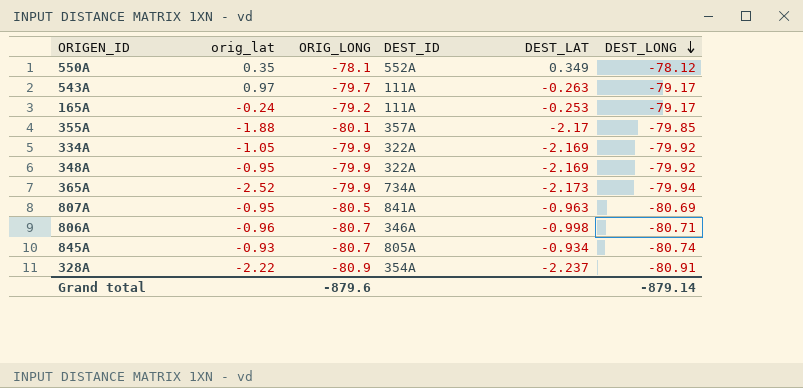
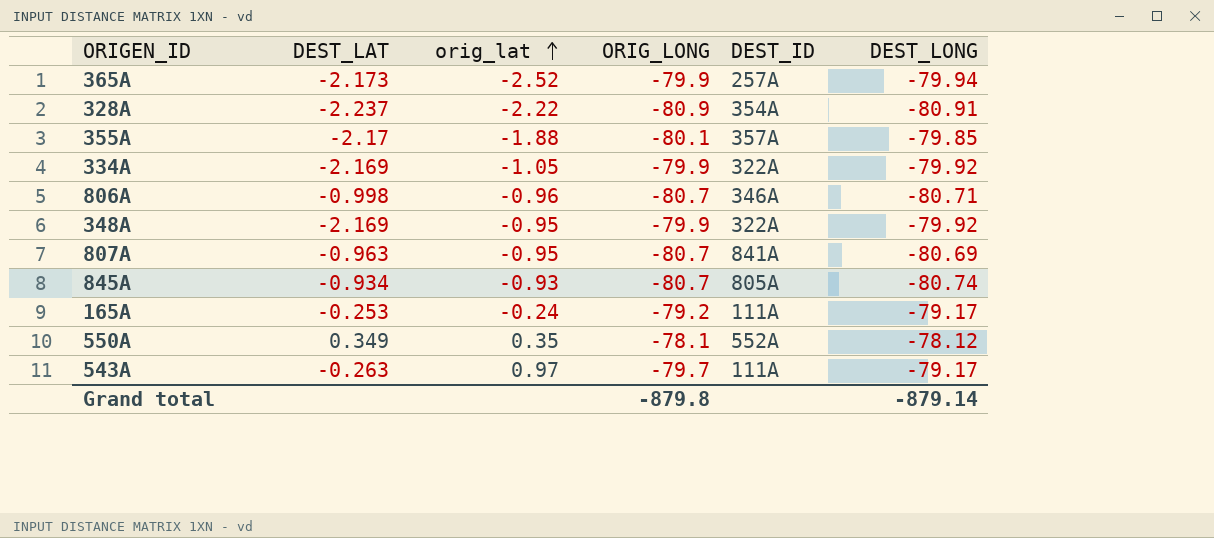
row order: DEST_LONG descending -> orig_lat ascending
column DEST_LAT | position: 5 -> 2
365A | DEST_ID: 734A -> 257A
807A | ORIG_LONG: -80.5 -> -80.7
Grand total | ORIG_LONG: -879.6 -> -879.8

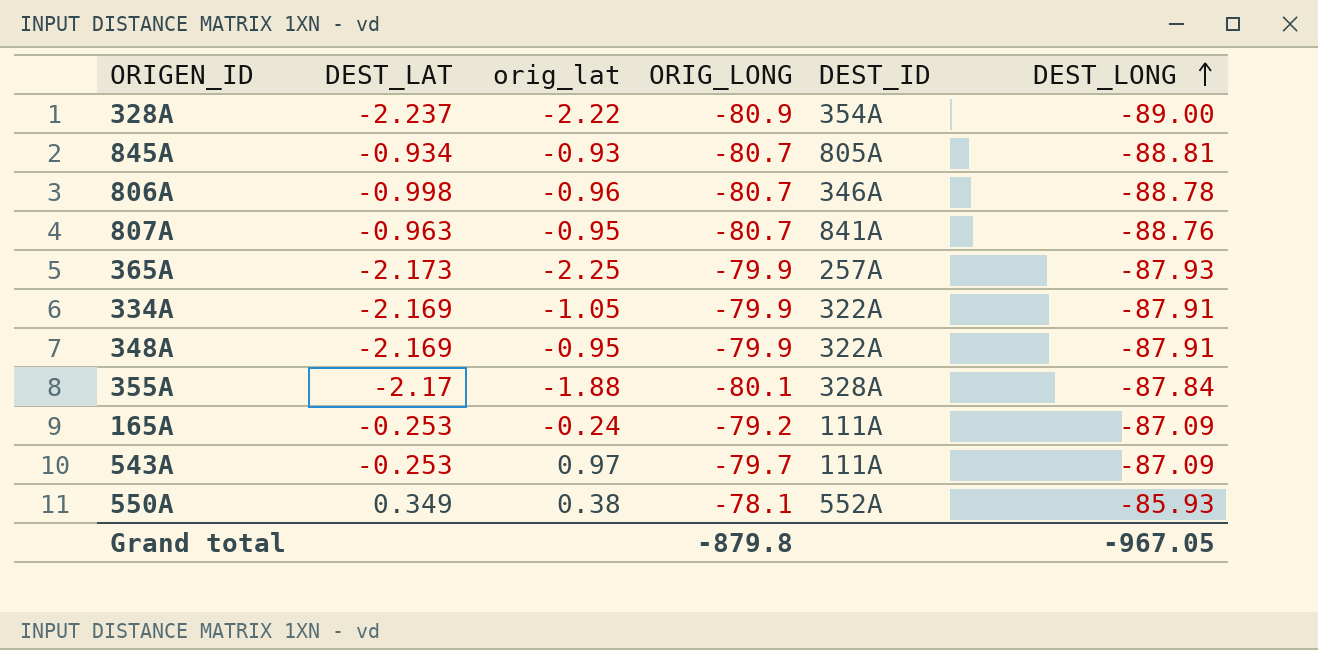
row order: orig_lat ascending -> DEST_LONG ascending
328A | DEST_LONG: -80.91 -> -89.00
845A | DEST_LONG: -80.74 -> -88.81
806A | DEST_LONG: -80.71 -> -88.78
807A | DEST_LONG: -80.69 -> -88.76
365A | orig_lat: -2.52 -> -2.25
365A | DEST_LONG: -79.94 -> -87.93
334A | DEST_LONG: -79.92 -> -87.91
348A | DEST_LONG: -79.92 -> -87.91
355A | DEST_ID: 357A -> 328A
355A | DEST_LONG: -79.85 -> -87.84
165A | DEST_LONG: -79.17 -> -87.09
543A | DEST_LAT: -0.263 -> -0.253
543A | DEST_LONG: -79.17 -> -87.09
550A | orig_lat: 0.35 -> 0.38
550A | DEST_LONG: -78.12 -> -85.93
Grand total | DEST_LONG: -879.14 -> -967.05

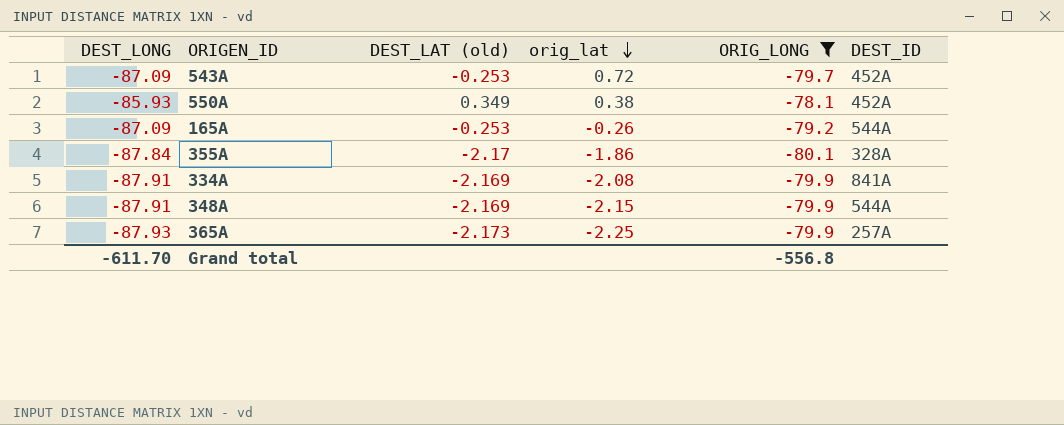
filter: none -> ORIG_LONG >= -80.1
row order: DEST_LONG ascending -> orig_lat descending
column DEST_LONG | position: 6 -> 1
column name: DEST_LAT -> DEST_LAT (old)
543A | orig_lat: 0.97 -> 0.72
543A | DEST_ID: 111A -> 452A
550A | DEST_ID: 552A -> 452A
165A | orig_lat: -0.24 -> -0.26
165A | DEST_ID: 111A -> 544A
355A | orig_lat: -1.88 -> -1.86
334A | orig_lat: -1.05 -> -2.08
334A | DEST_ID: 322A -> 841A
348A | orig_lat: -0.95 -> -2.15
348A | DEST_ID: 322A -> 544A
Grand total | DEST_LONG: -967.05 -> -611.70
Grand total | ORIG_LONG: -879.8 -> -556.8

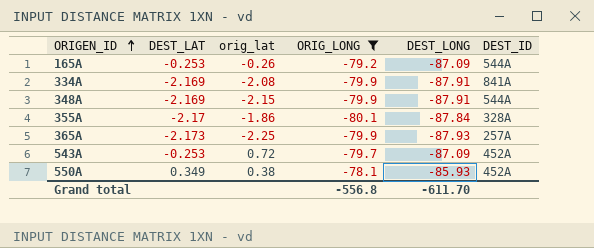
row order: orig_lat descending -> ORIGEN_ID ascending
column name: DEST_LAT (old) -> DEST_LAT
column DEST_LONG | position: 1 -> 5

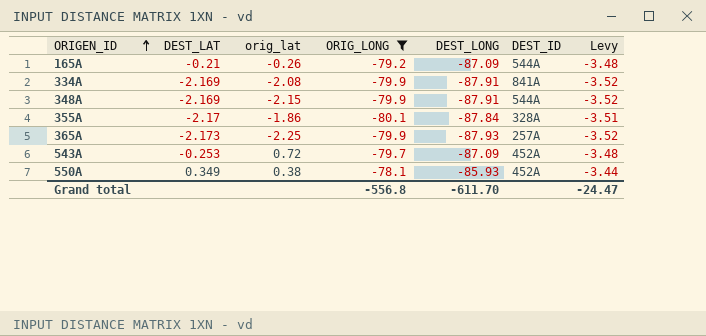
column Levy | formula: none -> [DEST_LONG] * 0.04
165A | DEST_LAT: -0.253 -> -0.21

